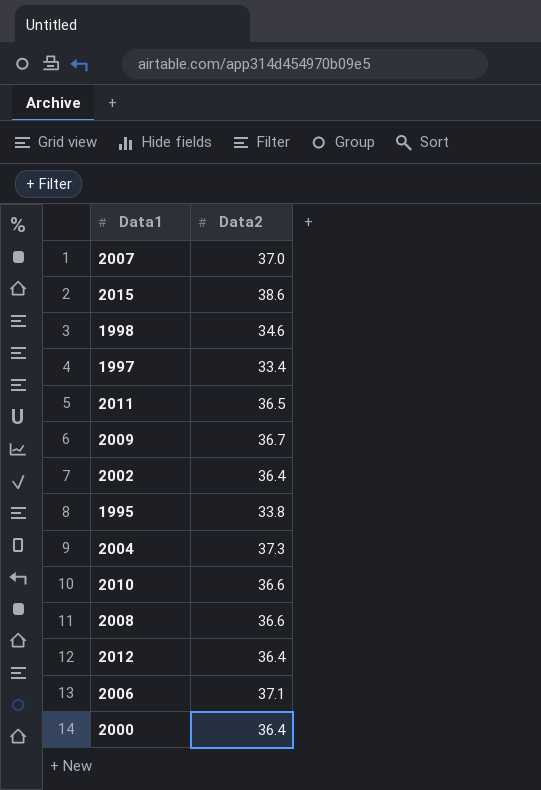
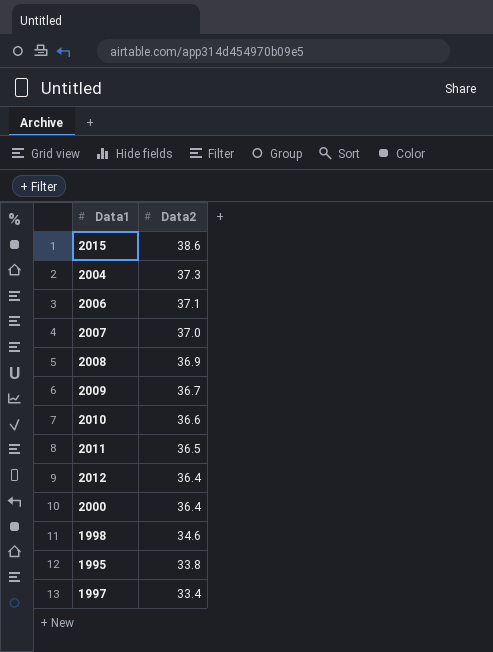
row order: none -> Data2 descending
row 2002: 36.4 -> none
2008 | Data2: 36.6 -> 36.9

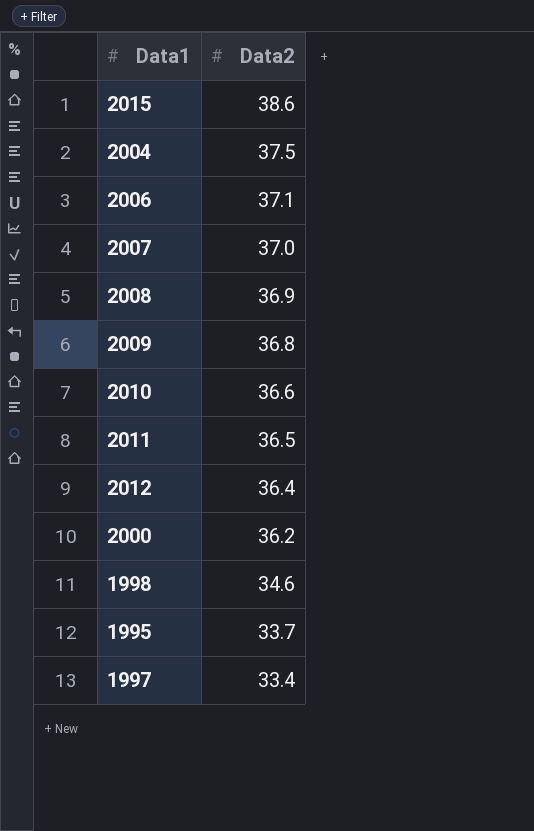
2004 | Data2: 37.3 -> 37.5
2009 | Data2: 36.7 -> 36.8
2000 | Data2: 36.4 -> 36.2
1995 | Data2: 33.8 -> 33.7

